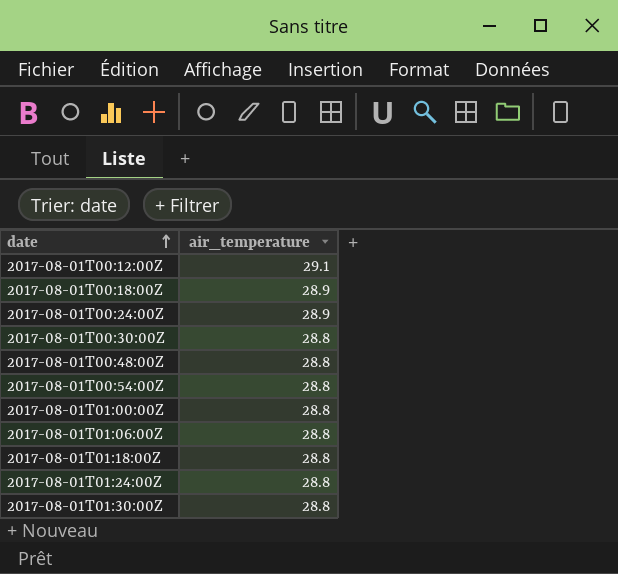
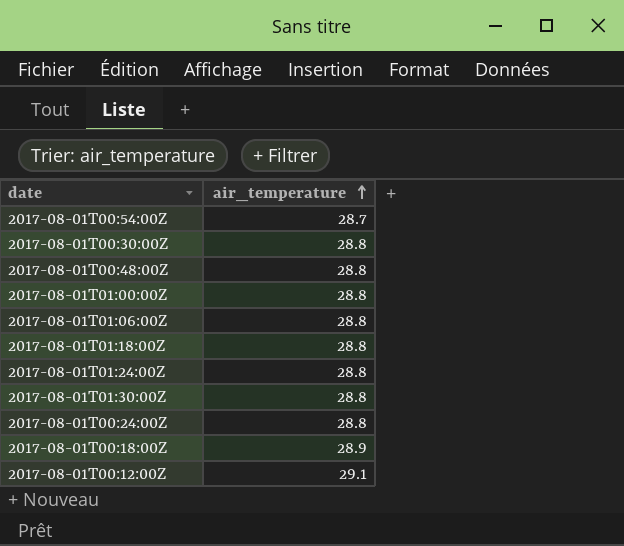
row order: date ascending -> air_temperature ascending
2017-08-01T00:54:00Z | air_temperature: 28.8 -> 28.7
2017-08-01T00:24:00Z | air_temperature: 28.9 -> 28.8

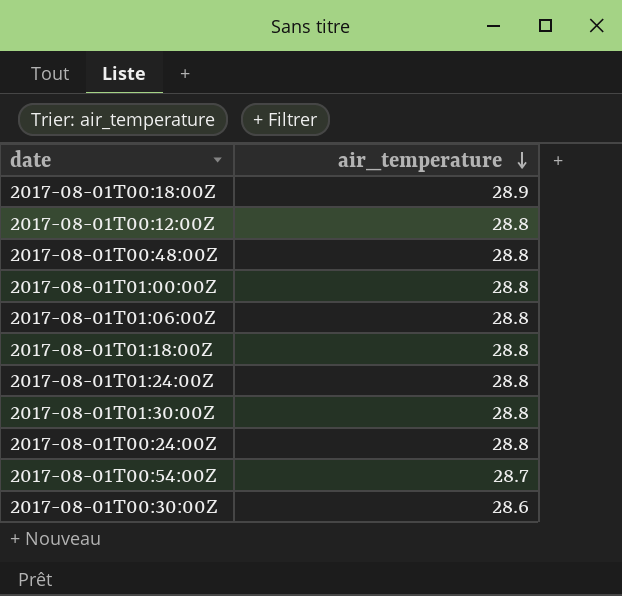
row order: air_temperature ascending -> air_temperature descending
2017-08-01T00:12:00Z | air_temperature: 29.1 -> 28.8
2017-08-01T00:30:00Z | air_temperature: 28.8 -> 28.6

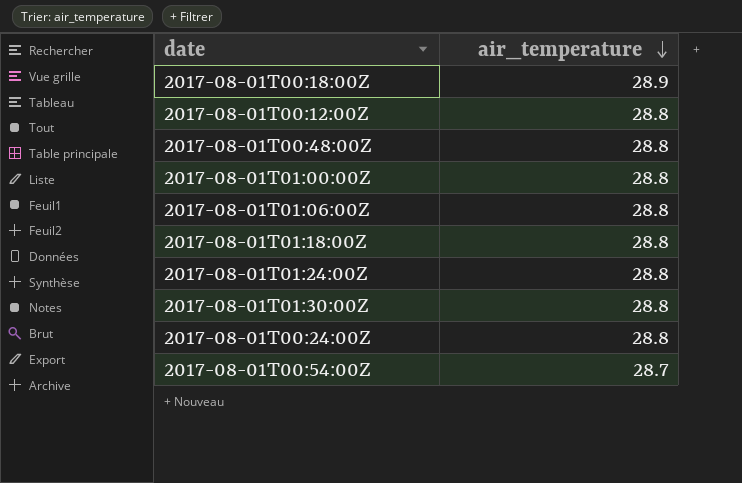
row 2017-08-01T00:30:00Z: 28.6 -> none

